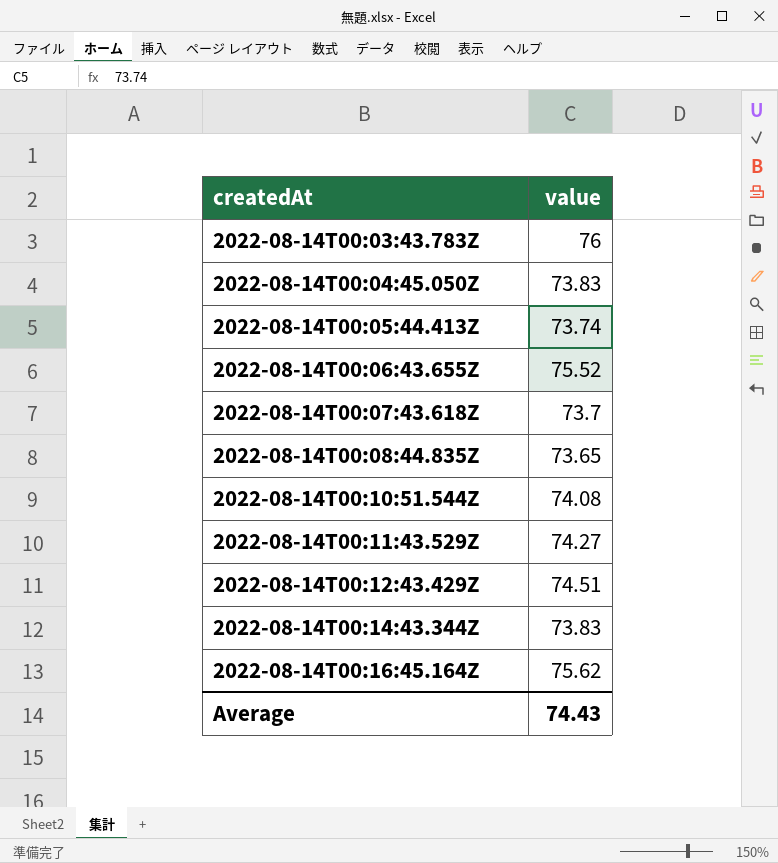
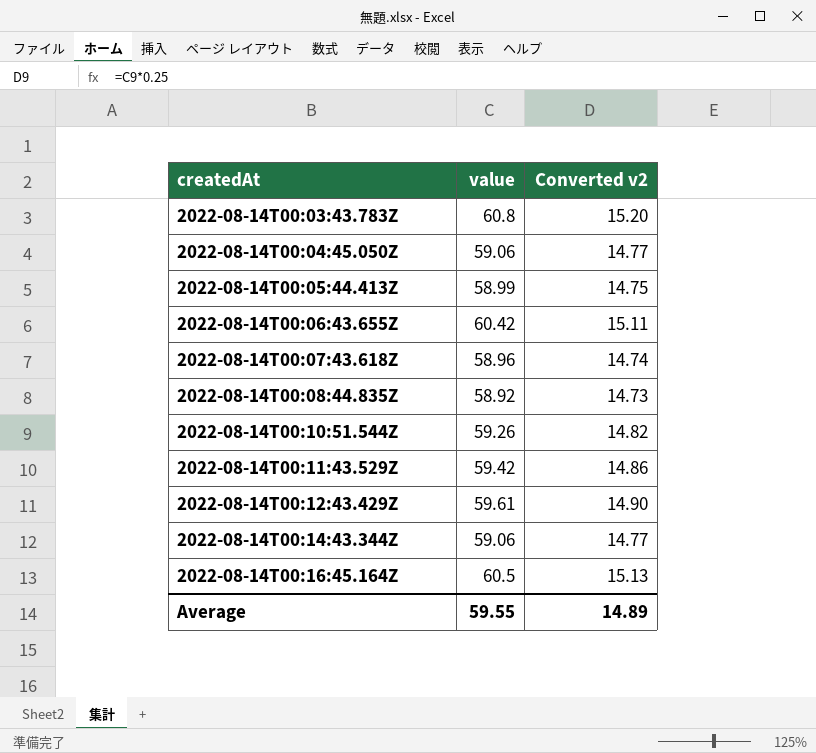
column Converted v2 | formula: none -> [value] * 0.25
2022-08-14T00:03:43.783Z | value: 76 -> 60.8
2022-08-14T00:04:45.050Z | value: 73.83 -> 59.06
2022-08-14T00:05:44.413Z | value: 73.74 -> 58.99
2022-08-14T00:06:43.655Z | value: 75.52 -> 60.42
2022-08-14T00:07:43.618Z | value: 73.7 -> 58.96
2022-08-14T00:08:44.835Z | value: 73.65 -> 58.92
2022-08-14T00:10:51.544Z | value: 74.08 -> 59.26
2022-08-14T00:11:43.529Z | value: 74.27 -> 59.42
2022-08-14T00:12:43.429Z | value: 74.51 -> 59.61
2022-08-14T00:14:43.344Z | value: 73.83 -> 59.06
2022-08-14T00:16:45.164Z | value: 75.62 -> 60.5
Average | value: 74.43 -> 59.55

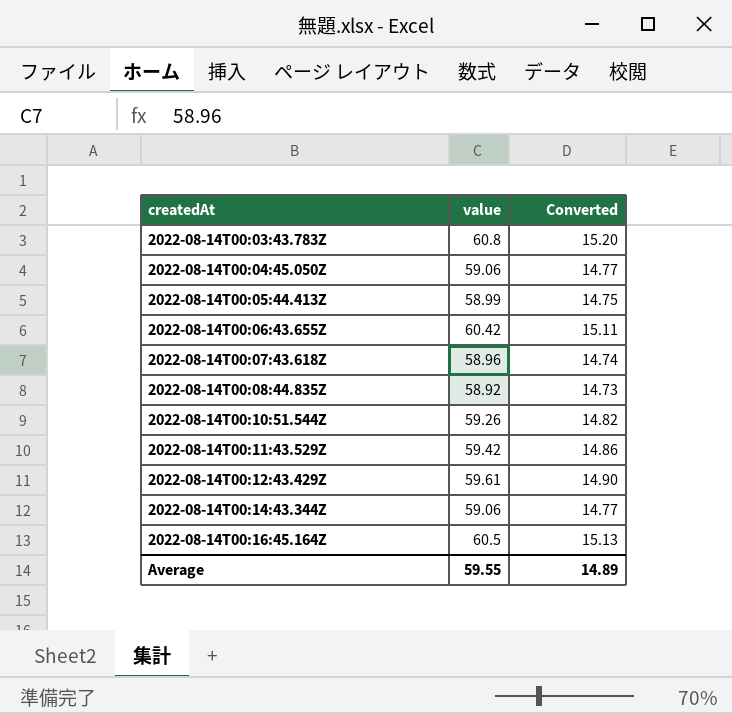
column name: Converted v2 -> Converted

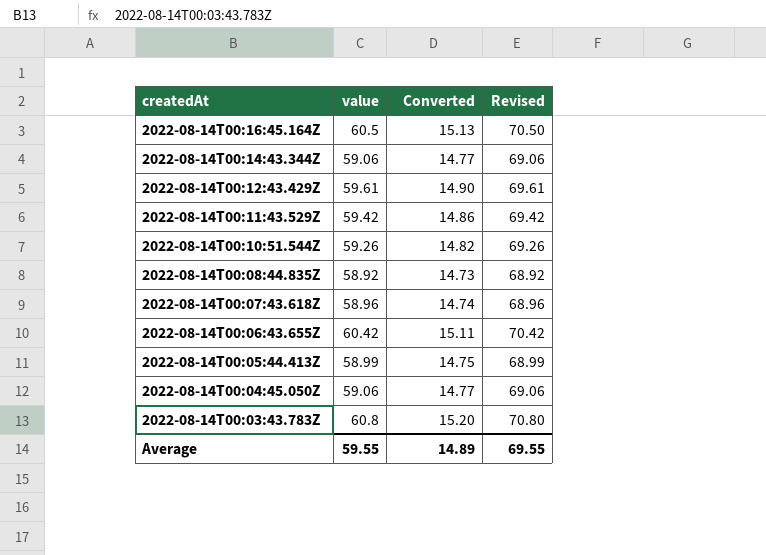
row order: createdAt ascending -> createdAt descending
column Revised | formula: none -> [value] + 10

